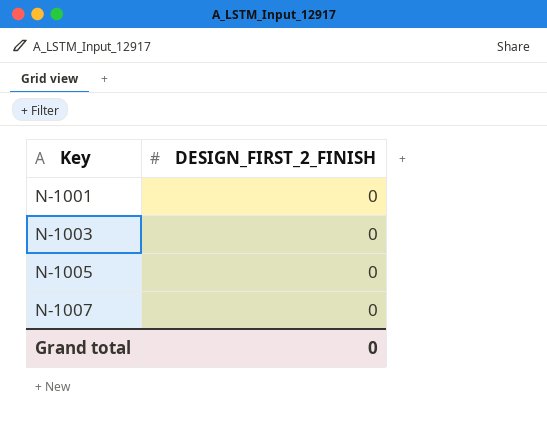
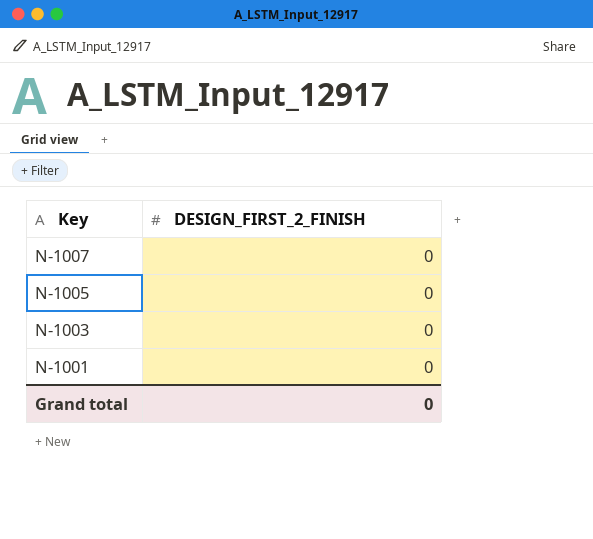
row order: Key ascending -> Key descending

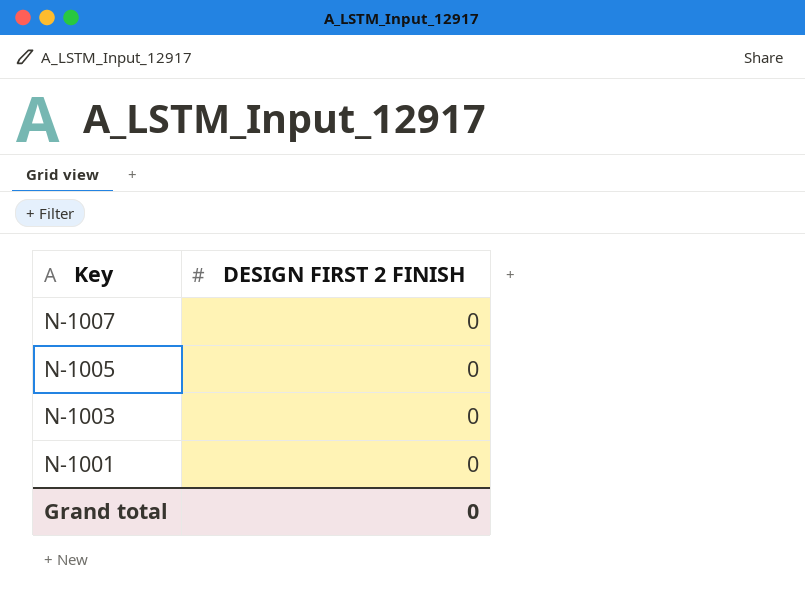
column name: DESIGN_FIRST_2_FINISH -> DESIGN FIRST 2 FINISH

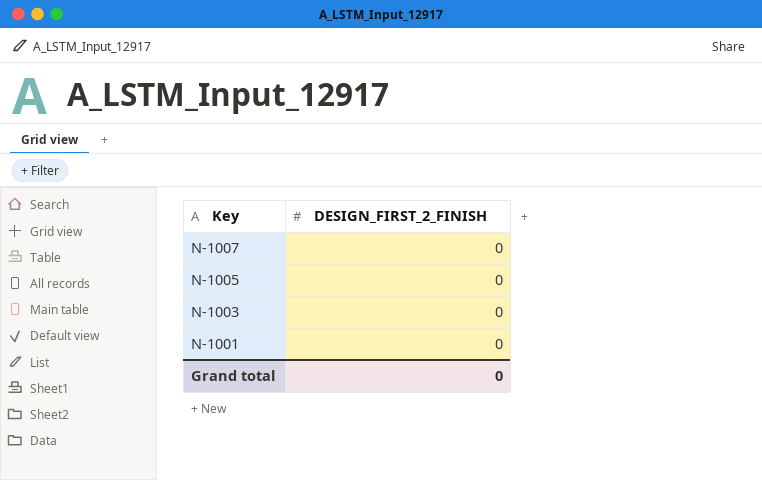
column name: DESIGN FIRST 2 FINISH -> DESIGN_FIRST_2_FINISH

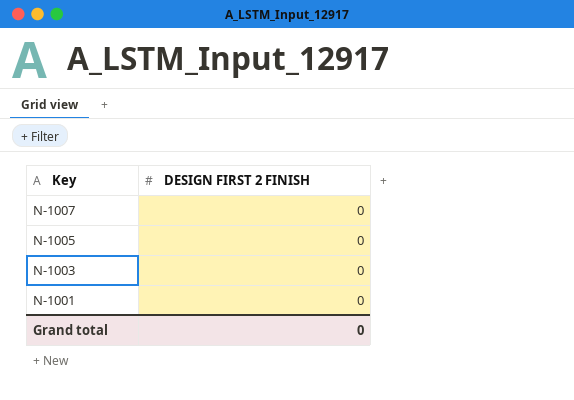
column name: DESIGN_FIRST_2_FINISH -> DESIGN FIRST 2 FINISH

